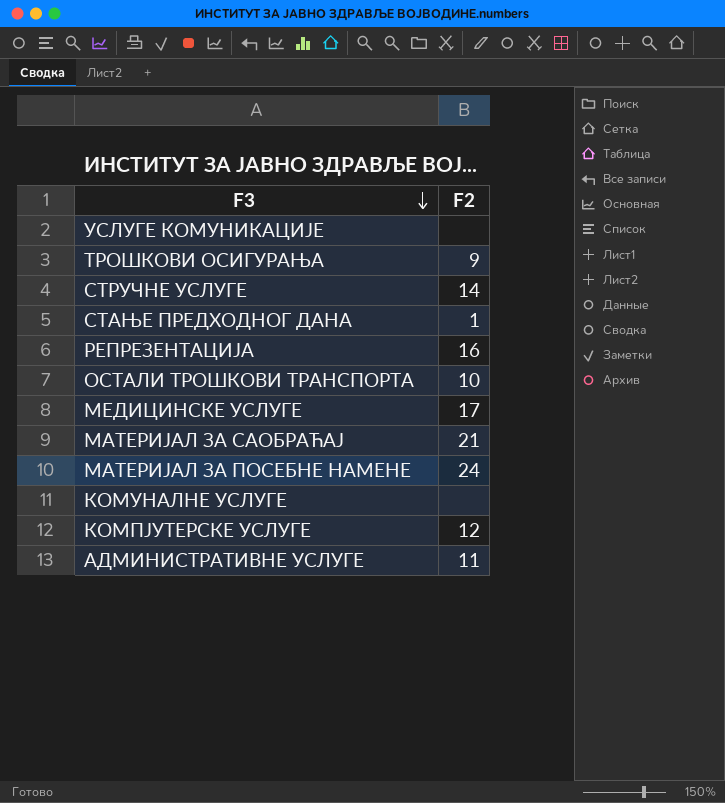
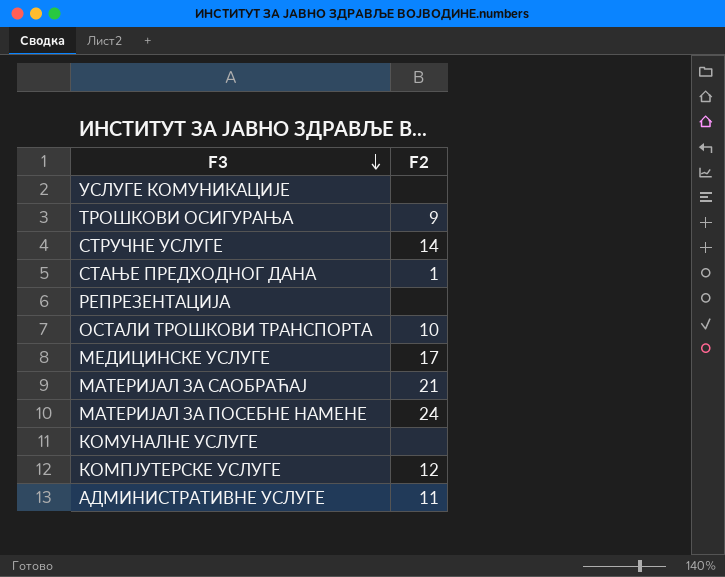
РЕПРЕЗЕНТАЦИЈА | F2: 16 -> none

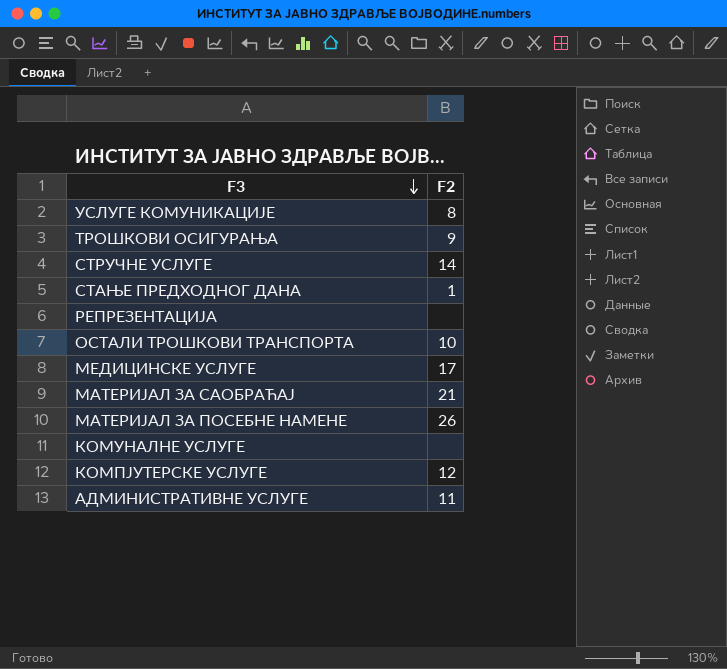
УСЛУГЕ КОМУНИКАЦИЈЕ | F2: none -> 8
МАТЕРИЈАЛ ЗА ПОСЕБНЕ НАМЕНЕ | F2: 24 -> 26

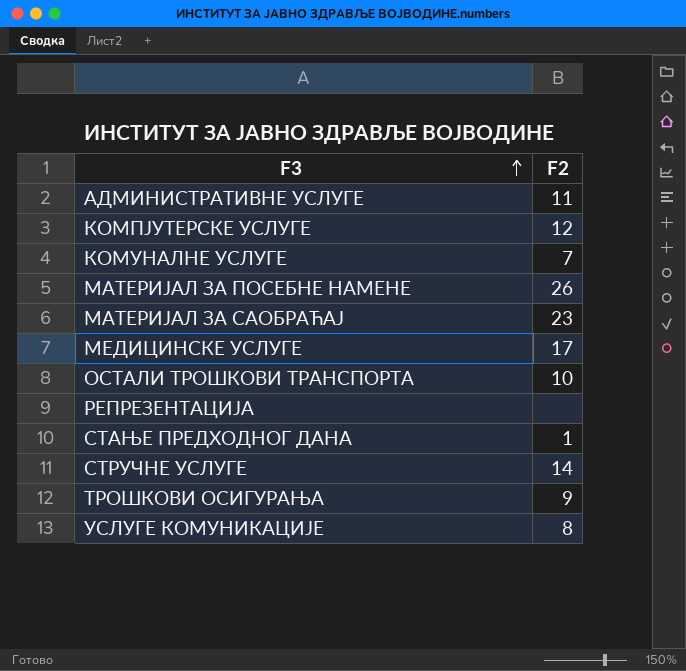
row order: F3 descending -> F3 ascending
КОМУНАЛНЕ УСЛУГЕ | F2: none -> 7
МАТЕРИЈАЛ ЗА САОБРАЋАЈ | F2: 21 -> 23

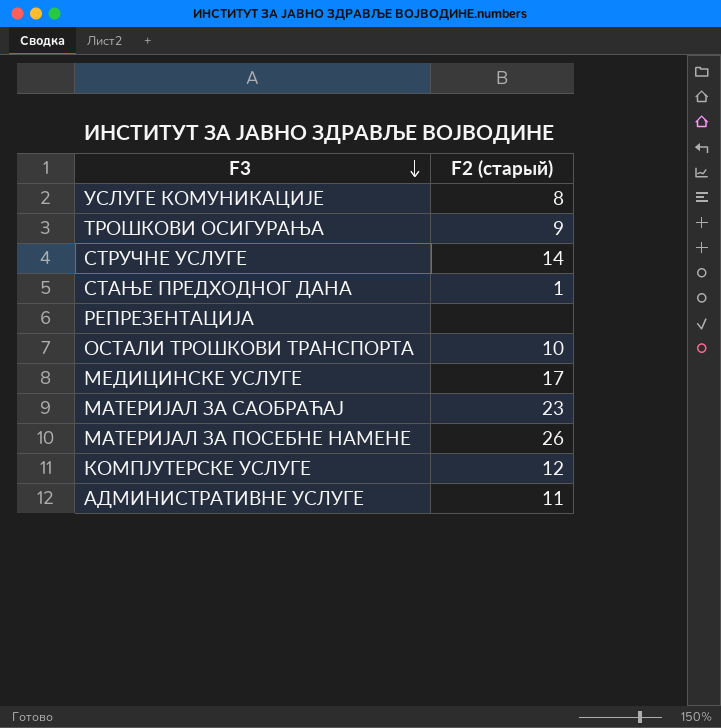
row order: F3 ascending -> F3 descending
column name: F2 -> F2 (старый)
row КОМУНАЛНЕ УСЛУГЕ: 7 -> none

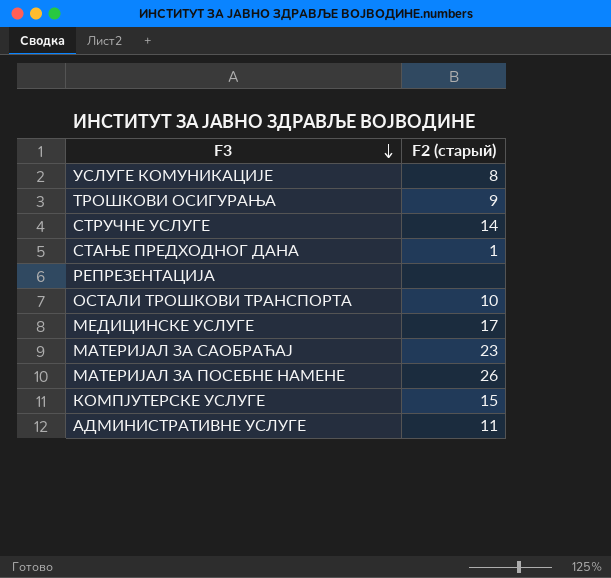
КОМПЈУТЕРСКЕ УСЛУГЕ | F2 (старый): 12 -> 15

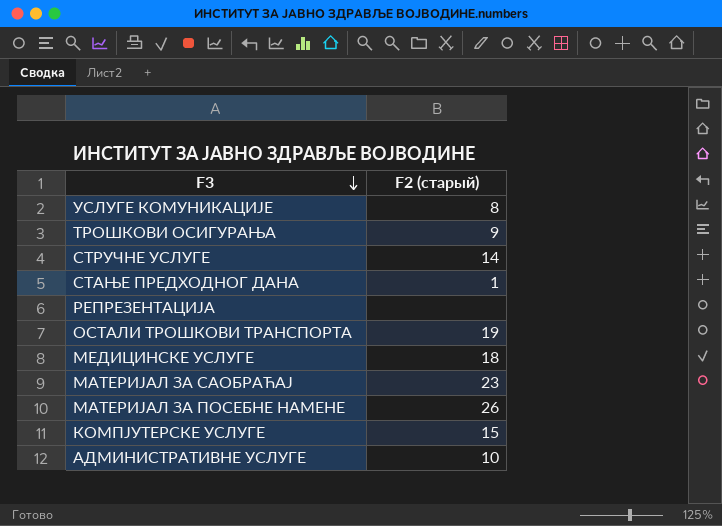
ОСТАЛИ ТРОШКОВИ ТРАНСПОРТА | F2 (старый): 10 -> 19
МЕДИЦИНСКЕ УСЛУГЕ | F2 (старый): 17 -> 18
АДМИНИСТРАТИВНЕ УСЛУГЕ | F2 (старый): 11 -> 10

